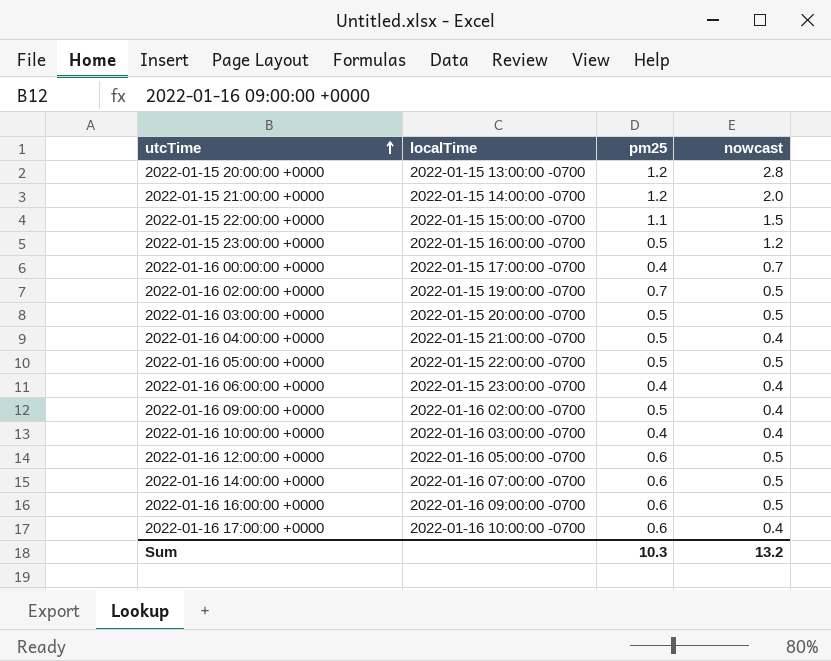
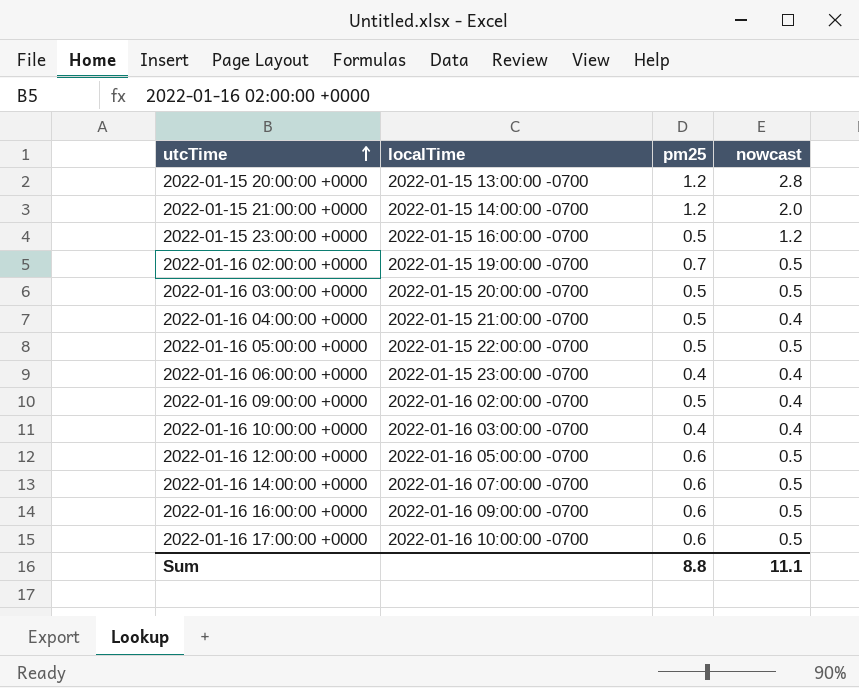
row 2022-01-15 22:00:00 +0000: 2022-01-15 15:00:00 -0700 | 1.1 | 1.5 -> none
row 2022-01-16 00:00:00 +0000: 2022-01-15 17:00:00 -0700 | 0.4 | 0.7 -> none
2022-01-16 17:00:00 +0000 | nowcast: 0.4 -> 0.5
Sum | pm25: 10.3 -> 8.8
Sum | nowcast: 13.2 -> 11.1

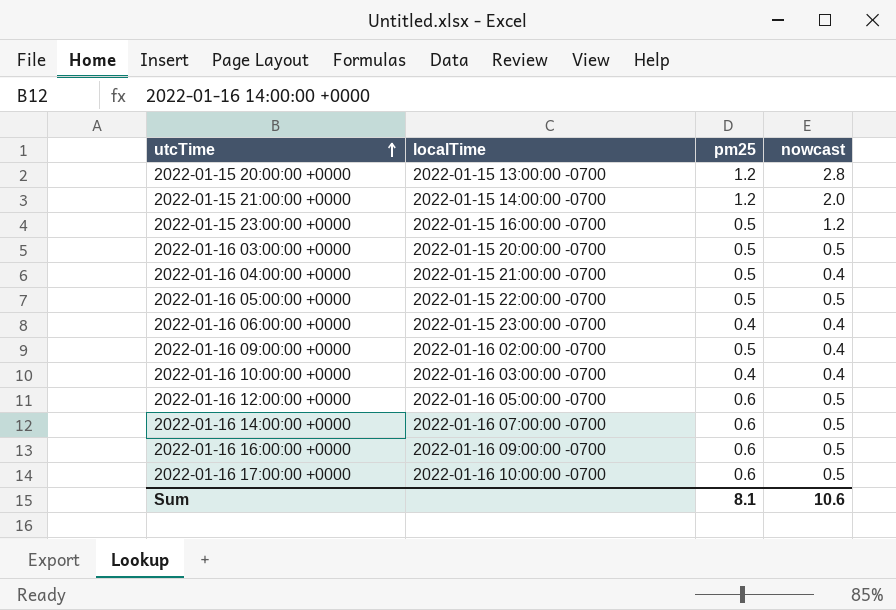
row 2022-01-16 02:00:00 +0000: 2022-01-15 19:00:00 -0700 | 0.7 | 0.5 -> none
Sum | pm25: 8.8 -> 8.1
Sum | nowcast: 11.1 -> 10.6

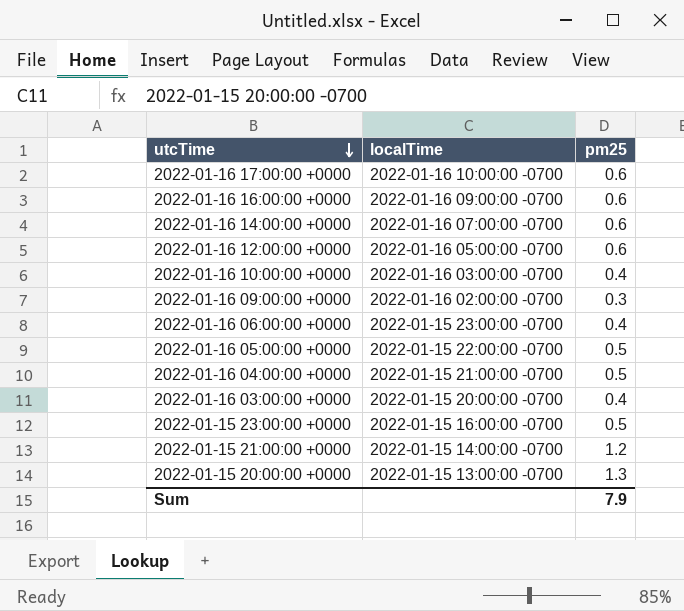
row order: utcTime ascending -> utcTime descending
column nowcast | position: 4 -> none
2022-01-16 09:00:00 +0000 | pm25: 0.5 -> 0.3
2022-01-16 03:00:00 +0000 | pm25: 0.5 -> 0.4
2022-01-15 20:00:00 +0000 | pm25: 1.2 -> 1.3
Sum | pm25: 8.1 -> 7.9

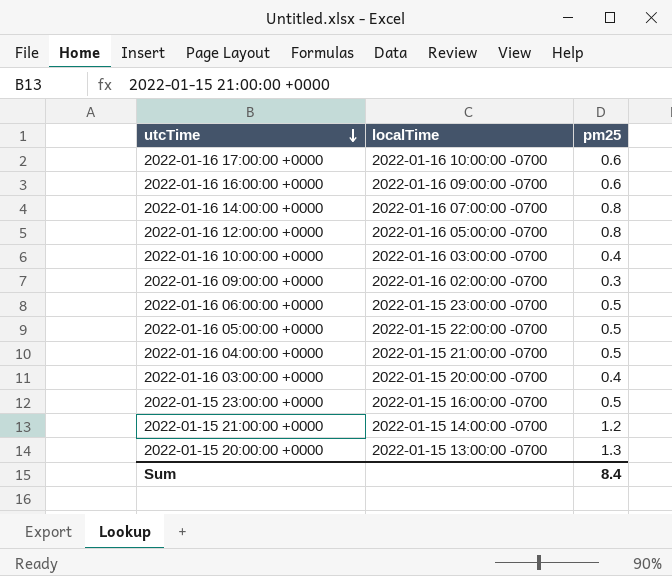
2022-01-16 14:00:00 +0000 | pm25: 0.6 -> 0.8
2022-01-16 12:00:00 +0000 | pm25: 0.6 -> 0.8
2022-01-16 06:00:00 +0000 | pm25: 0.4 -> 0.5
Sum | pm25: 7.9 -> 8.4

